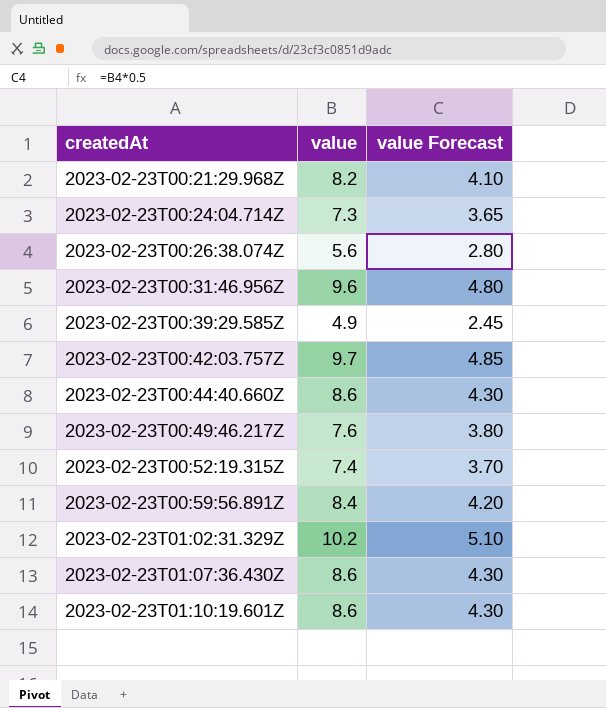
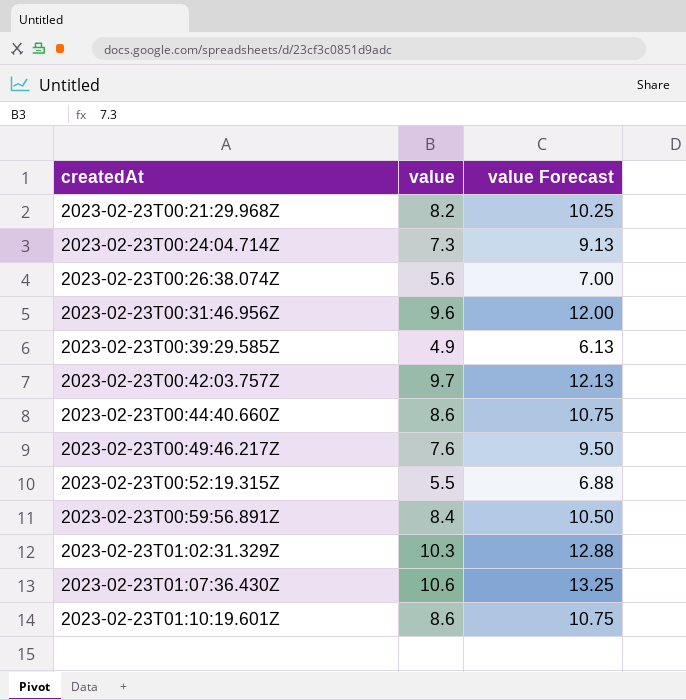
column value Forecast | formula: [value] * 0.5 -> [value] * 1.25
2023-02-23T00:52:19.315Z | value: 7.4 -> 5.5
2023-02-23T01:02:31.329Z | value: 10.2 -> 10.3
2023-02-23T01:07:36.430Z | value: 8.6 -> 10.6

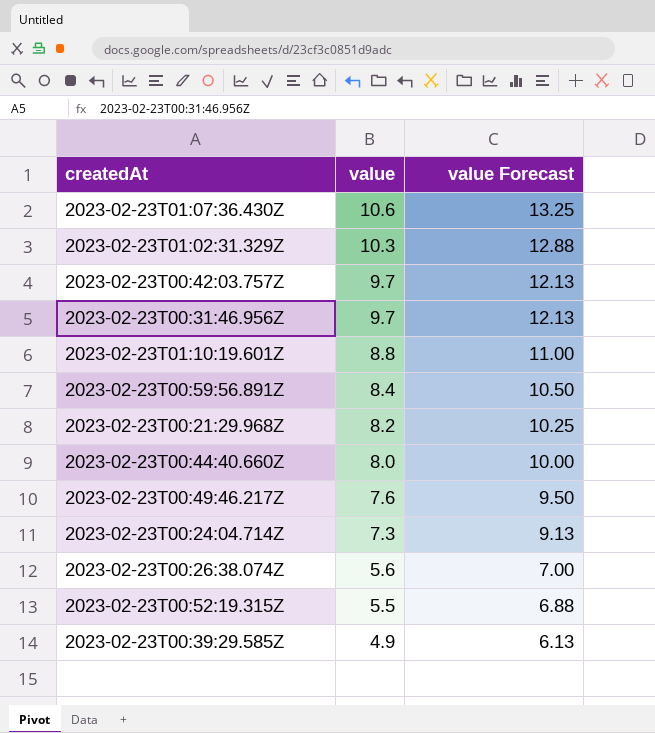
row order: createdAt ascending -> value descending
2023-02-23T00:31:46.956Z | value: 9.6 -> 9.7
2023-02-23T00:31:46.956Z | value Forecast: 12.00 -> 12.13
2023-02-23T01:10:19.601Z | value: 8.6 -> 8.8
2023-02-23T01:10:19.601Z | value Forecast: 10.75 -> 11.00
2023-02-23T00:44:40.660Z | value: 8.6 -> 8.0
2023-02-23T00:44:40.660Z | value Forecast: 10.75 -> 10.00

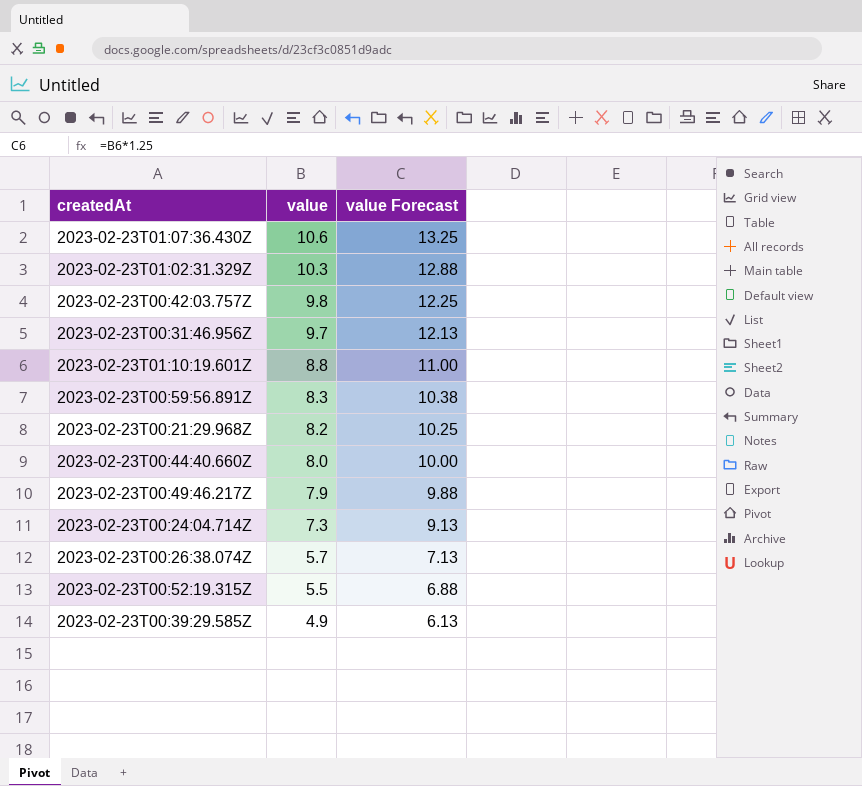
2023-02-23T00:42:03.757Z | value: 9.7 -> 9.8
2023-02-23T00:42:03.757Z | value Forecast: 12.13 -> 12.25
2023-02-23T00:59:56.891Z | value: 8.4 -> 8.3
2023-02-23T00:59:56.891Z | value Forecast: 10.50 -> 10.38
2023-02-23T00:49:46.217Z | value: 7.6 -> 7.9
2023-02-23T00:49:46.217Z | value Forecast: 9.50 -> 9.88
2023-02-23T00:26:38.074Z | value: 5.6 -> 5.7
2023-02-23T00:26:38.074Z | value Forecast: 7.00 -> 7.13

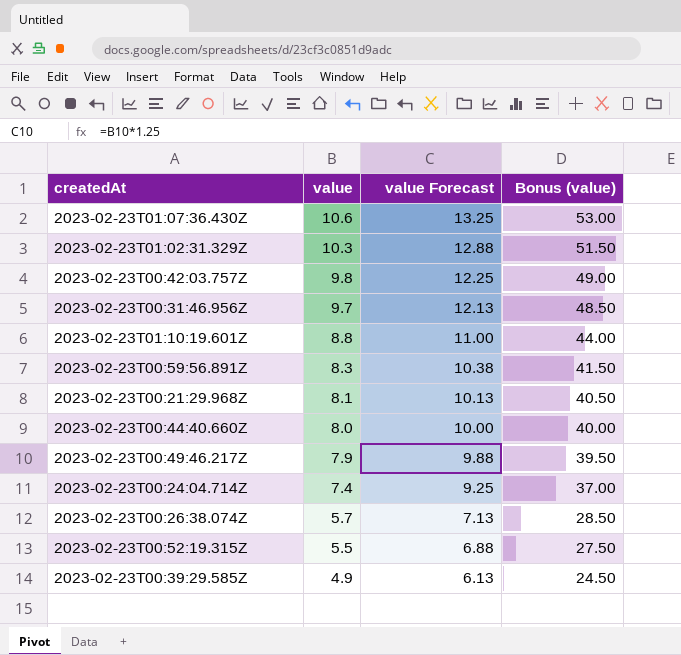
column Bonus (value) | formula: none -> [value] * 5
2023-02-23T00:21:29.968Z | value: 8.2 -> 8.1
2023-02-23T00:21:29.968Z | value Forecast: 10.25 -> 10.13
2023-02-23T00:24:04.714Z | value: 7.3 -> 7.4
2023-02-23T00:24:04.714Z | value Forecast: 9.13 -> 9.25

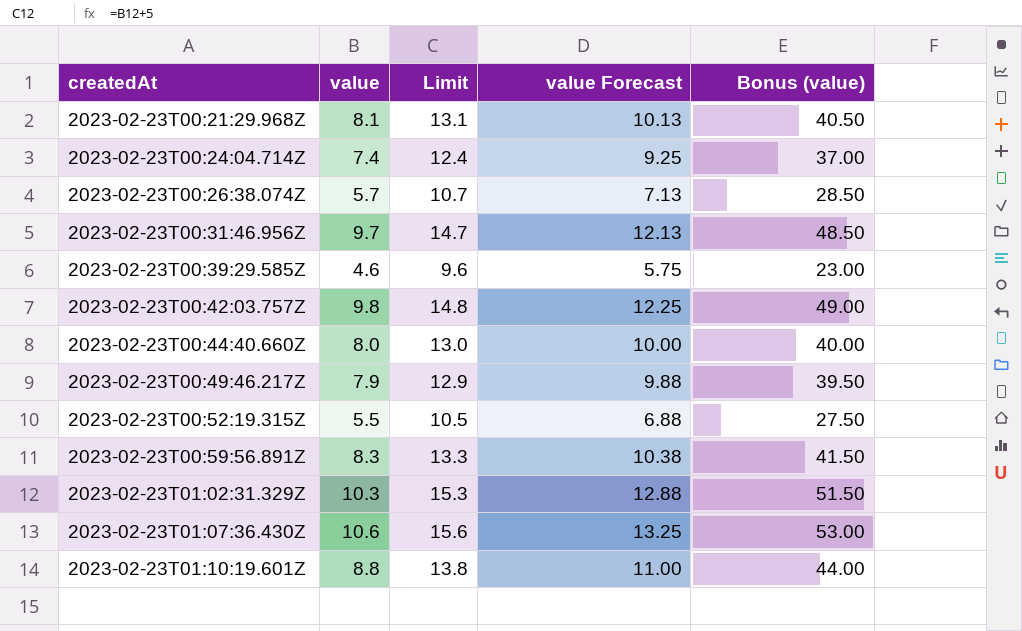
row order: value descending -> createdAt ascending
column Limit | formula: none -> [value] + 5
2023-02-23T00:39:29.585Z | value: 4.9 -> 4.6
2023-02-23T00:39:29.585Z | value Forecast: 6.13 -> 5.75
2023-02-23T00:39:29.585Z | Bonus (value): 24.50 -> 23.00

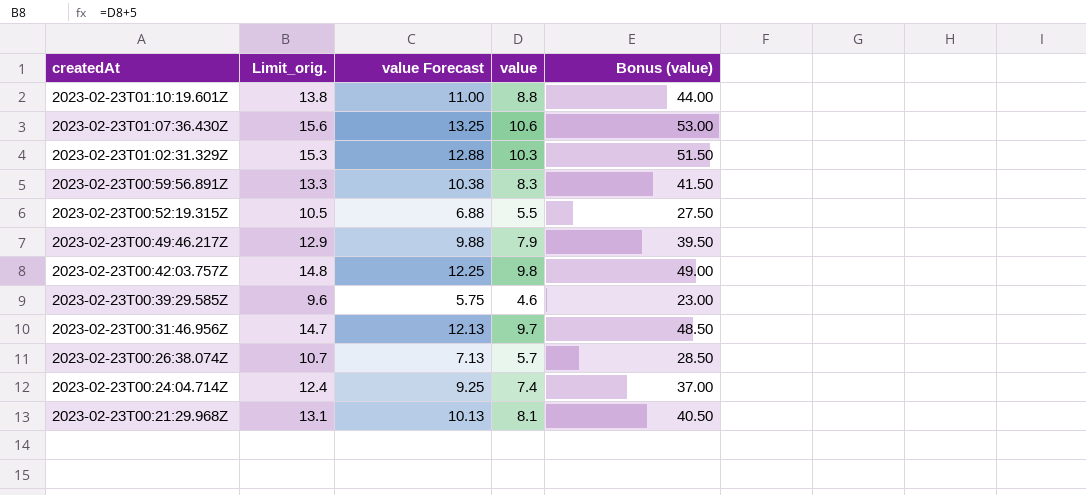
row order: createdAt ascending -> createdAt descending
column name: Limit -> Limit_orig.
column value | position: 2 -> 4
row 2023-02-23T00:44:40.660Z: 8.0 | 13.0 | 10.00 | 40.00 -> none

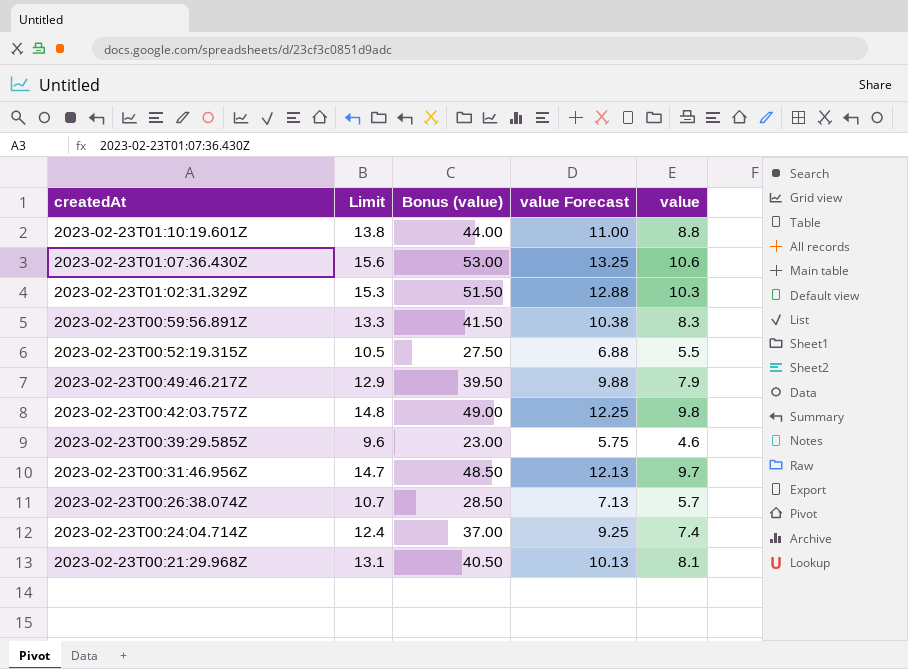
column name: Limit_orig. -> Limit
column Bonus (value) | position: 5 -> 3

